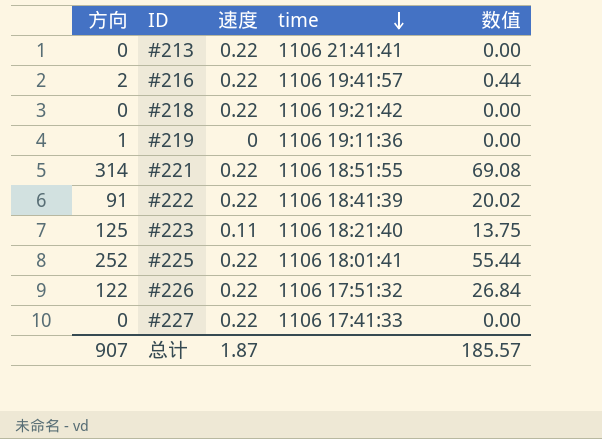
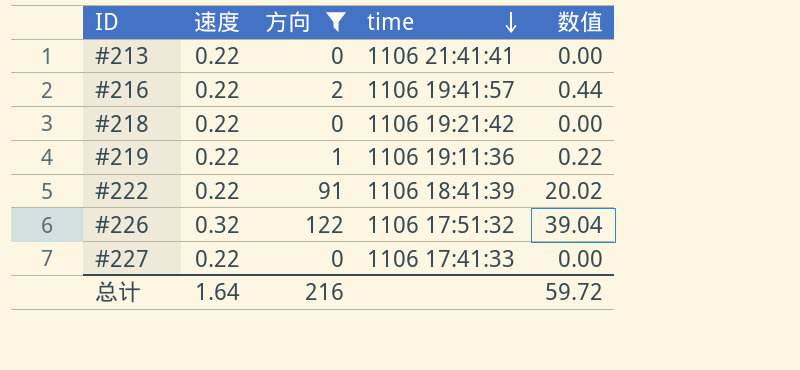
filter: none -> 方向 <= 122
column 方向 | position: 1 -> 3
#219 | 速度: 0 -> 0.22
#219 | 数值: 0.00 -> 0.22
#226 | 速度: 0.22 -> 0.32
#226 | 数值: 26.84 -> 39.04
总计 | 速度: 1.87 -> 1.64
总计 | 方向: 907 -> 216
总计 | 数值: 185.57 -> 59.72

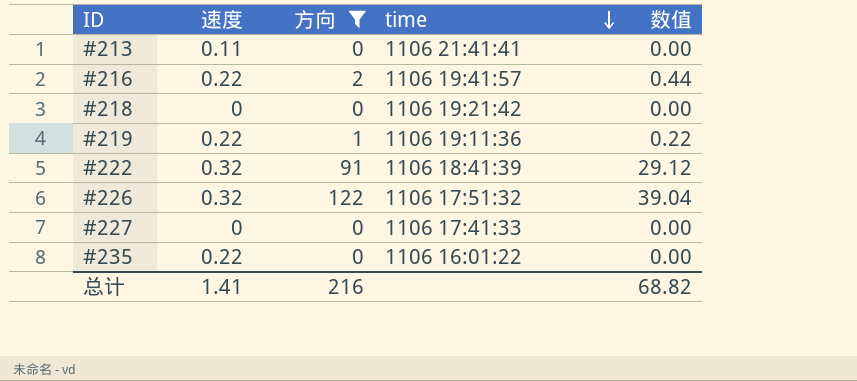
#213 | 速度: 0.22 -> 0.11
#218 | 速度: 0.22 -> 0
#222 | 速度: 0.22 -> 0.32
#222 | 数值: 20.02 -> 29.12
#227 | 速度: 0.22 -> 0
row #235: none -> 0.22 | 0 | 1106 16:01:22 | 0.00
总计 | 速度: 1.64 -> 1.41
总计 | 数值: 59.72 -> 68.82

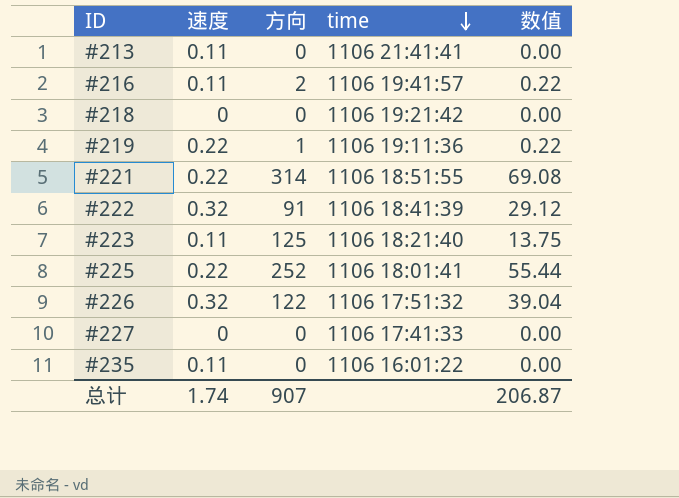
filter: 方向 <= 122 -> none
#216 | 速度: 0.22 -> 0.11
#216 | 数值: 0.44 -> 0.22
#235 | 速度: 0.22 -> 0.11
总计 | 速度: 1.41 -> 1.74
总计 | 方向: 216 -> 907
总计 | 数值: 68.82 -> 206.87

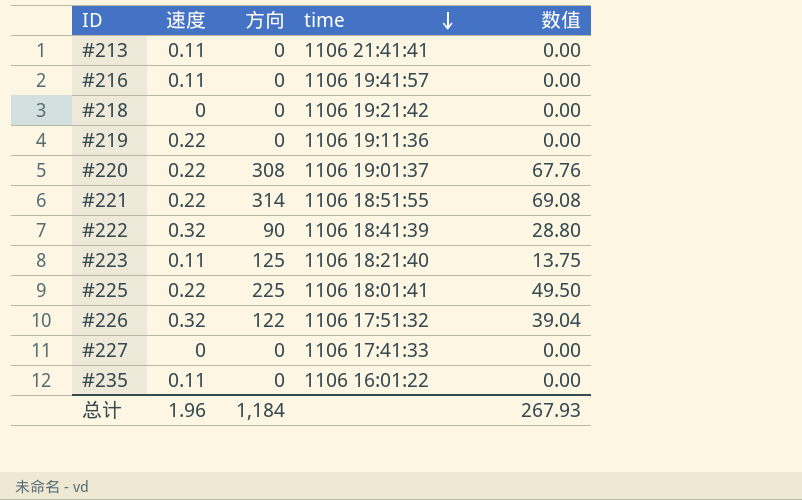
#216 | 方向: 2 -> 0
#216 | 数值: 0.22 -> 0.00
#219 | 方向: 1 -> 0
#219 | 数值: 0.22 -> 0.00
row #220: none -> 0.22 | 308 | 1106 19:01:37 | 67.76
#222 | 方向: 91 -> 90
#222 | 数值: 29.12 -> 28.80
#225 | 方向: 252 -> 225
#225 | 数值: 55.44 -> 49.50
总计 | 速度: 1.74 -> 1.96
总计 | 方向: 907 -> 1,184
总计 | 数值: 206.87 -> 267.93

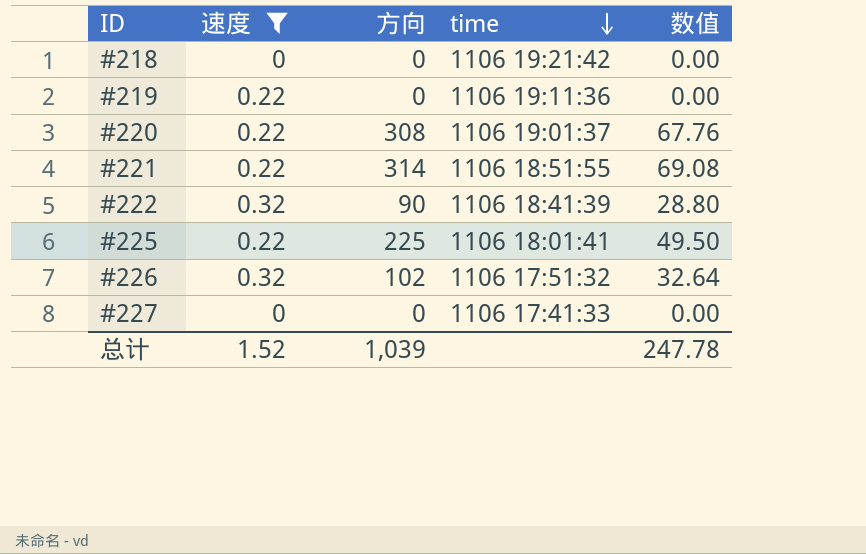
filter: none -> 速度 != 0.11
#226 | 方向: 122 -> 102
#226 | 数值: 39.04 -> 32.64
总计 | 速度: 1.96 -> 1.52
总计 | 方向: 1,184 -> 1,039
总计 | 数值: 267.93 -> 247.78

